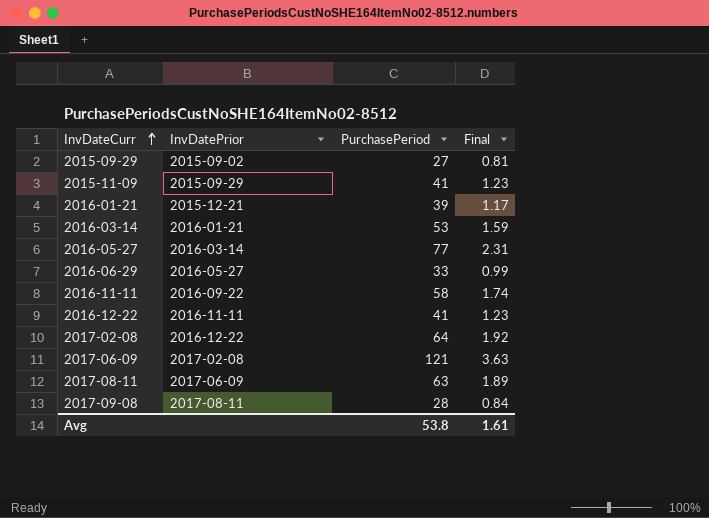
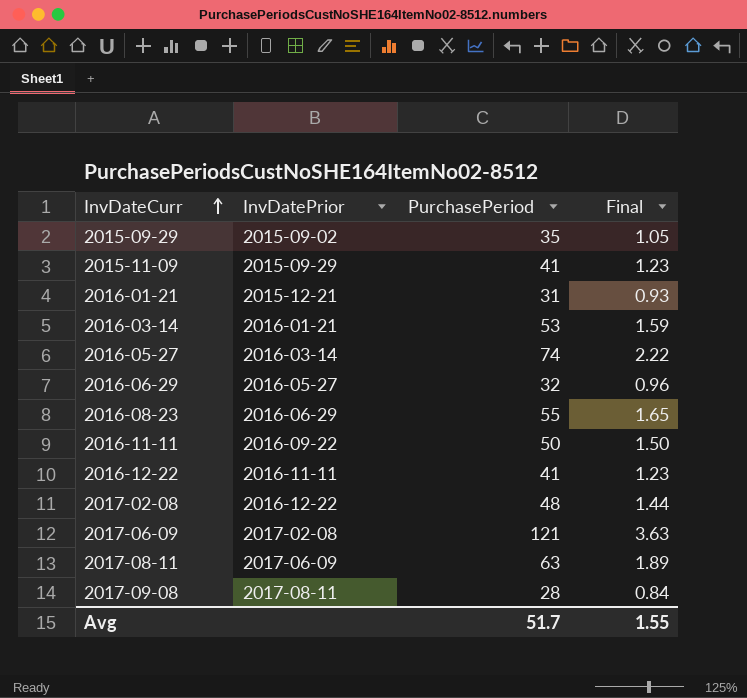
2015-09-29 | PurchasePeriod: 27 -> 35
2015-09-29 | Final: 0.81 -> 1.05
2016-01-21 | PurchasePeriod: 39 -> 31
2016-01-21 | Final: 1.17 -> 0.93
2016-05-27 | PurchasePeriod: 77 -> 74
2016-05-27 | Final: 2.31 -> 2.22
2016-06-29 | PurchasePeriod: 33 -> 32
2016-06-29 | Final: 0.99 -> 0.96
row 2016-08-23: none -> 2016-06-29 | 55 | 1.65
2016-11-11 | PurchasePeriod: 58 -> 50
2016-11-11 | Final: 1.74 -> 1.50
2017-02-08 | PurchasePeriod: 64 -> 48
2017-02-08 | Final: 1.92 -> 1.44
Avg | PurchasePeriod: 53.8 -> 51.7
Avg | Final: 1.61 -> 1.55

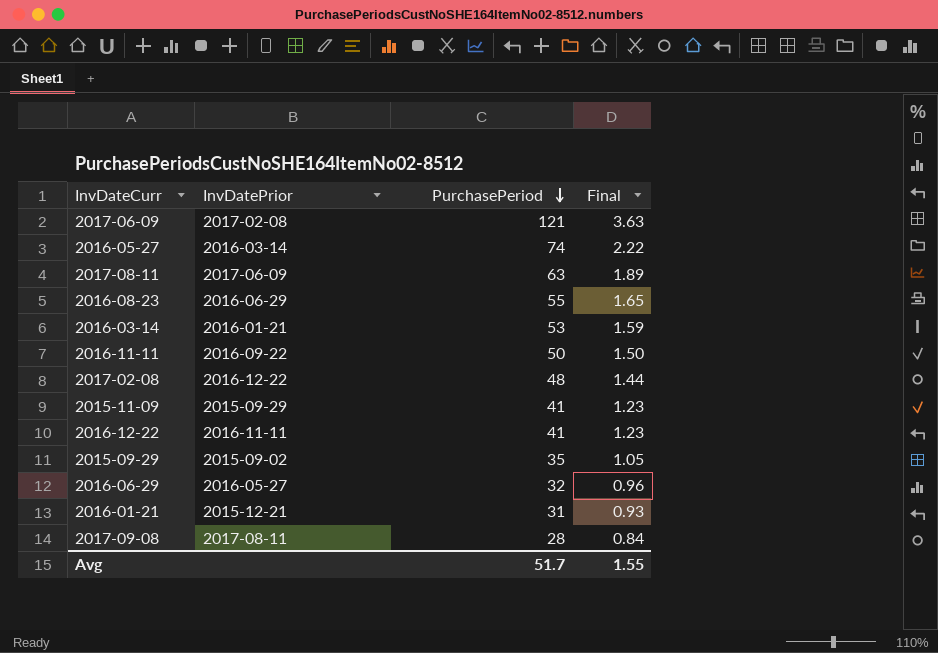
row order: InvDateCurr ascending -> PurchasePeriod descending

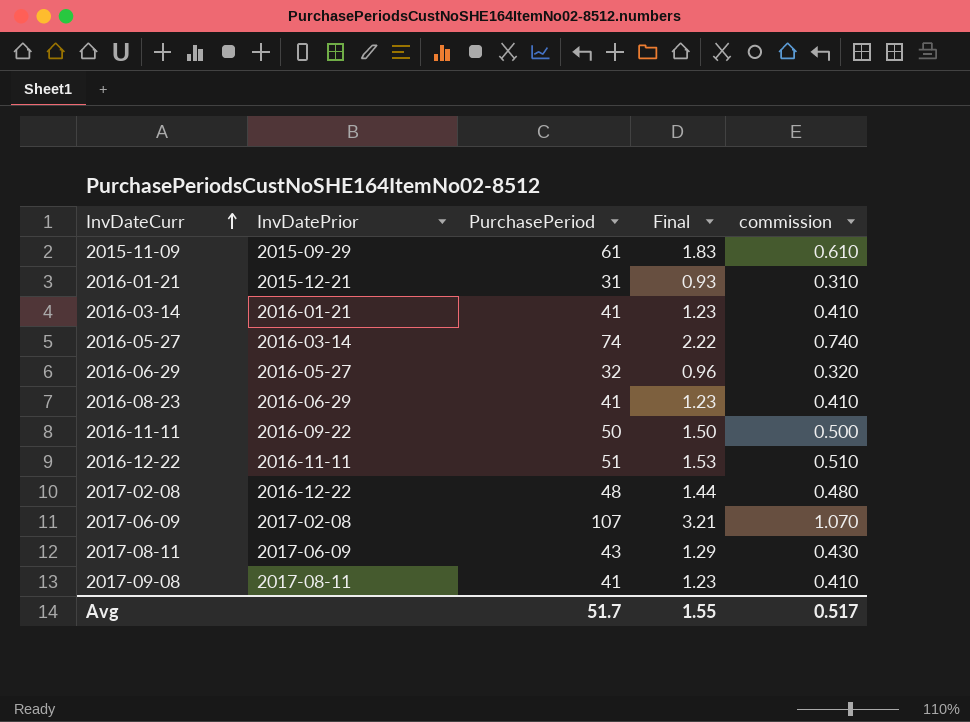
row order: PurchasePeriod descending -> InvDateCurr ascending
column commission | formula: none -> [PurchasePeriod] * 0.01
row 2015-09-29: 2015-09-02 | 35 | 1.05 -> none
2015-11-09 | PurchasePeriod: 41 -> 61
2015-11-09 | Final: 1.23 -> 1.83
2016-03-14 | PurchasePeriod: 53 -> 41
2016-03-14 | Final: 1.59 -> 1.23
2016-08-23 | PurchasePeriod: 55 -> 41
2016-08-23 | Final: 1.65 -> 1.23
2016-12-22 | PurchasePeriod: 41 -> 51
2016-12-22 | Final: 1.23 -> 1.53
2017-06-09 | PurchasePeriod: 121 -> 107
2017-06-09 | Final: 3.63 -> 3.21
2017-08-11 | PurchasePeriod: 63 -> 43
2017-08-11 | Final: 1.89 -> 1.29
2017-09-08 | PurchasePeriod: 28 -> 41
2017-09-08 | Final: 0.84 -> 1.23

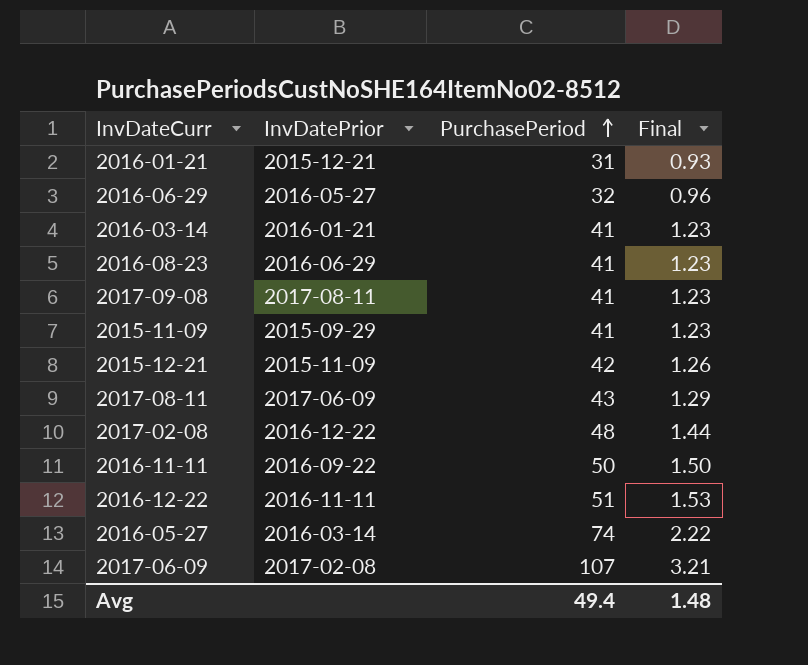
row order: InvDateCurr ascending -> PurchasePeriod ascending
column commission | formula: [PurchasePeriod] * 0.01 -> none
2015-11-09 | PurchasePeriod: 61 -> 41
2015-11-09 | Final: 1.83 -> 1.23
row 2015-12-21: none -> 2015-11-09 | 42 | 1.26
Avg | PurchasePeriod: 51.7 -> 49.4
Avg | Final: 1.55 -> 1.48

